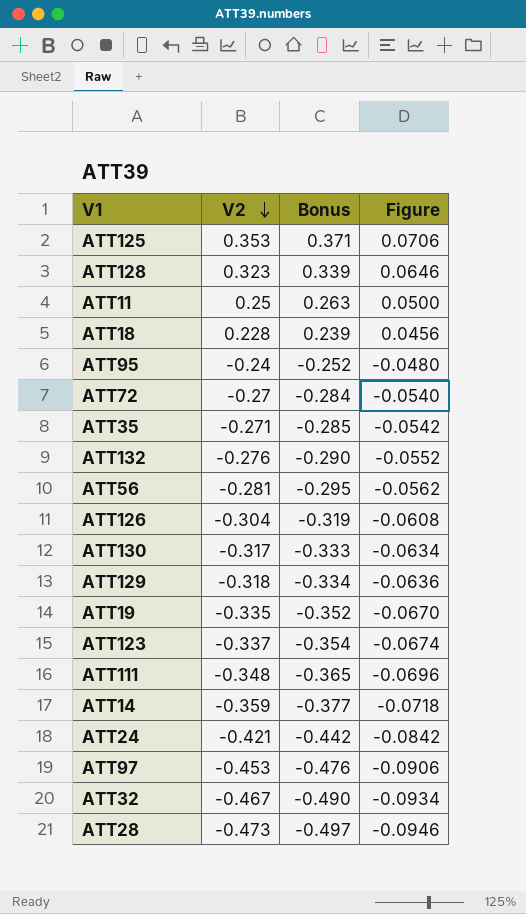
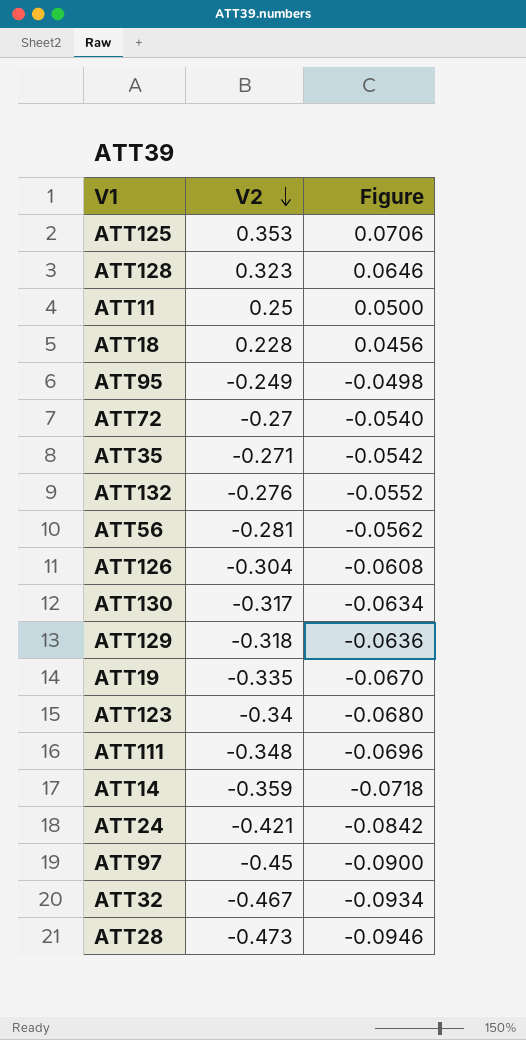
column Bonus | formula: [V2] * 1.05 -> none
ATT95 | V2: -0.24 -> -0.249
ATT95 | Figure: -0.0480 -> -0.0498
ATT123 | V2: -0.337 -> -0.34
ATT123 | Figure: -0.0674 -> -0.0680
ATT97 | V2: -0.453 -> -0.45
ATT97 | Figure: -0.0906 -> -0.0900

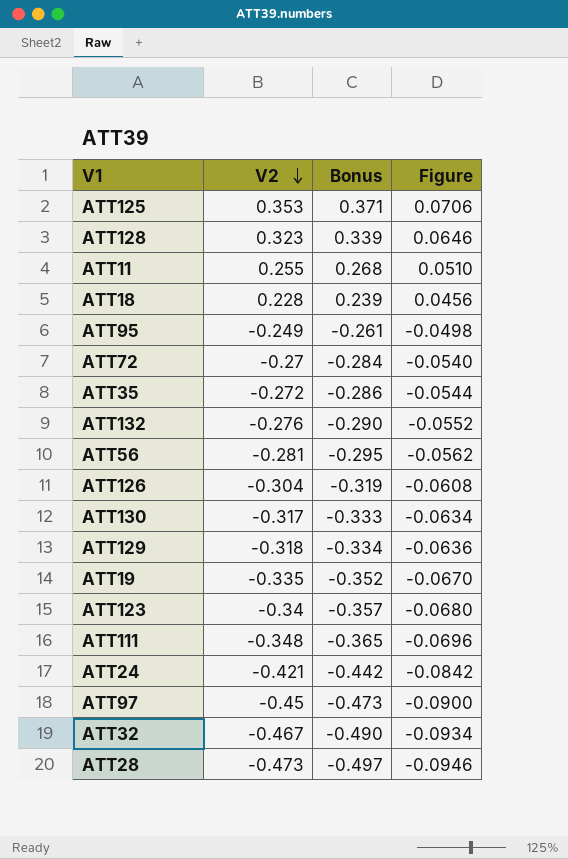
column Bonus | formula: none -> [V2] * 1.05
row ATT14: -0.359 | -0.0718 -> none
ATT11 | V2: 0.25 -> 0.255
ATT11 | Figure: 0.0500 -> 0.0510
ATT35 | V2: -0.271 -> -0.272
ATT35 | Figure: -0.0542 -> -0.0544

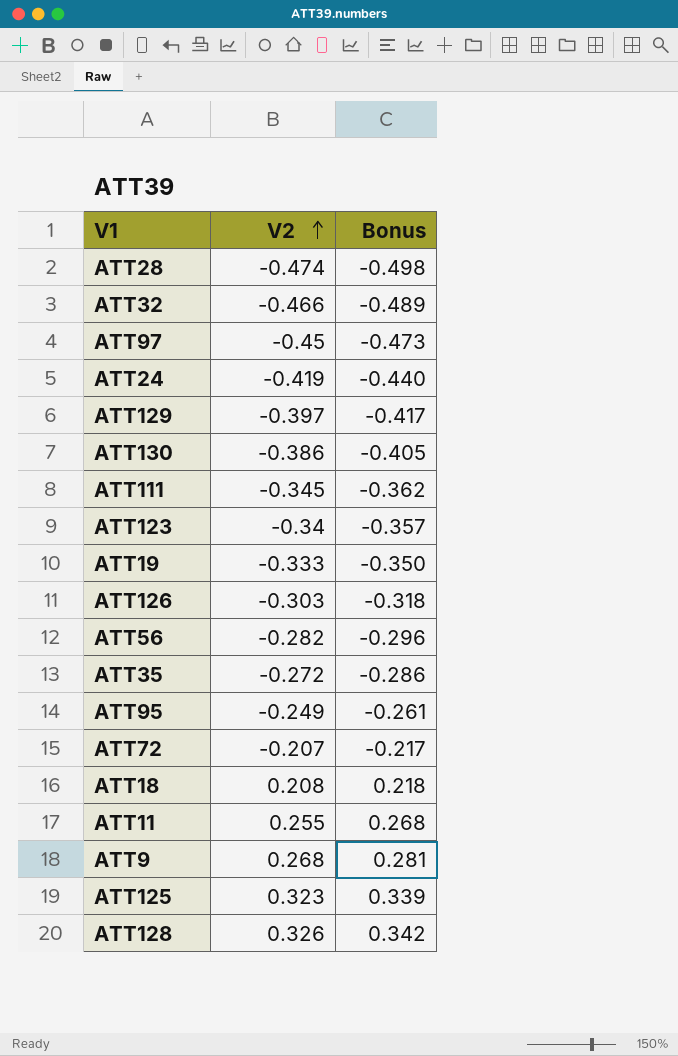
row order: V2 descending -> V2 ascending
column Figure | formula: [V2] * 0.2 -> none
row ATT132: -0.276 | -0.290 | -0.0552 -> none
ATT28 | V2: -0.473 -> -0.474
ATT28 | Bonus: -0.497 -> -0.498
ATT32 | V2: -0.467 -> -0.466
ATT32 | Bonus: -0.490 -> -0.489
ATT24 | V2: -0.421 -> -0.419
ATT24 | Bonus: -0.442 -> -0.440
ATT129 | V2: -0.318 -> -0.397
ATT129 | Bonus: -0.334 -> -0.417
ATT130 | V2: -0.317 -> -0.386
ATT130 | Bonus: -0.333 -> -0.405
ATT111 | V2: -0.348 -> -0.345
ATT111 | Bonus: -0.365 -> -0.362
ATT19 | V2: -0.335 -> -0.333
ATT19 | Bonus: -0.352 -> -0.350
ATT126 | V2: -0.304 -> -0.303
ATT126 | Bonus: -0.319 -> -0.318
ATT56 | V2: -0.281 -> -0.282
ATT56 | Bonus: -0.295 -> -0.296
ATT72 | V2: -0.27 -> -0.207
ATT72 | Bonus: -0.284 -> -0.217
ATT18 | V2: 0.228 -> 0.208
ATT18 | Bonus: 0.239 -> 0.218
row ATT9: none -> 0.268 | 0.281
ATT125 | V2: 0.353 -> 0.323
ATT125 | Bonus: 0.371 -> 0.339
ATT128 | V2: 0.323 -> 0.326
ATT128 | Bonus: 0.339 -> 0.342

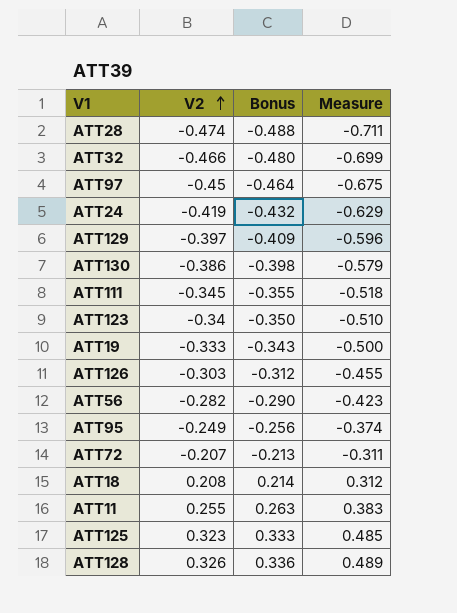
column Bonus | formula: [V2] * 1.05 -> [V2] * 1.03
column Measure | formula: none -> [V2] * 1.5
row ATT35: -0.272 | -0.286 -> none
row ATT9: 0.268 | 0.281 -> none

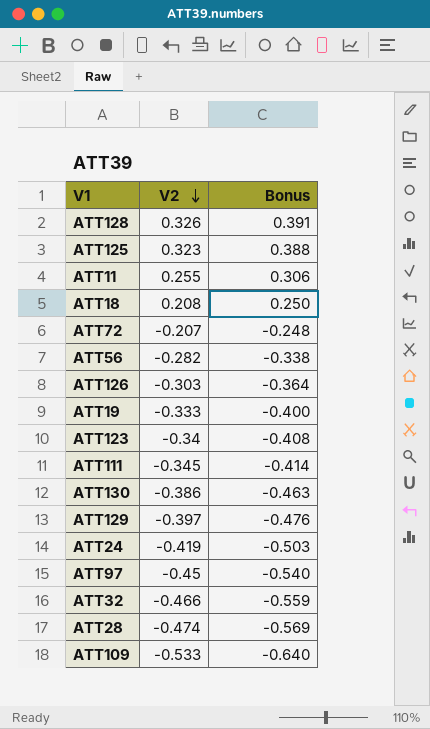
row order: V2 ascending -> V2 descending
column Measure | formula: [V2] * 1.5 -> none
column Bonus | formula: [V2] * 1.03 -> [V2] * 1.2
row ATT95: -0.249 | -0.256 | -0.374 -> none
row ATT109: none -> -0.533 | -0.640

